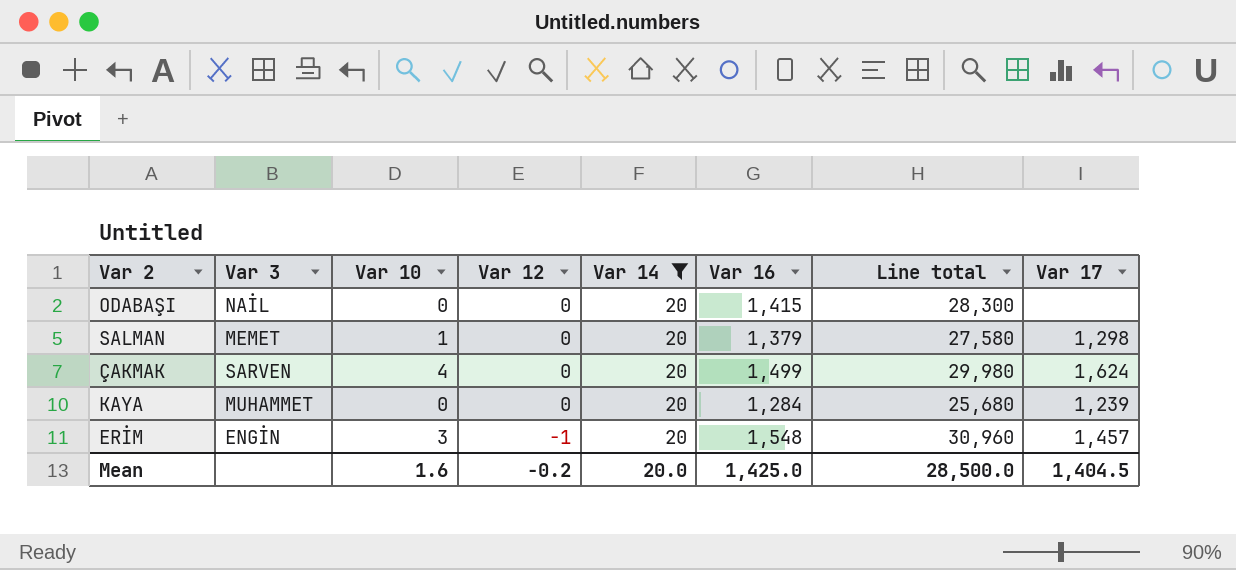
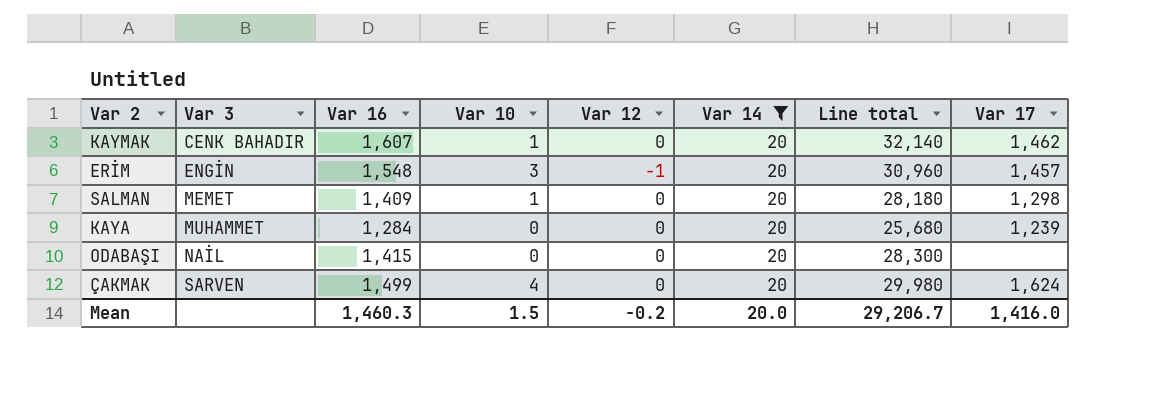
row order: Var 12 descending -> Var 3 ascending
column Var 16 | position: 6 -> 3
row KAYMAK: none -> CENK BAHADIR | 1,607 | 1 | 0 | 20 | 32,140 | 1,462
SALMAN | Var 16: 1,379 -> 1,409
SALMAN | Line total: 27,580 -> 28,180
Mean | Var 16: 1,425.0 -> 1,460.3
Mean | Var 10: 1.6 -> 1.5
Mean | Line total: 28,500.0 -> 29,206.7
Mean | Var 17: 1,404.5 -> 1,416.0

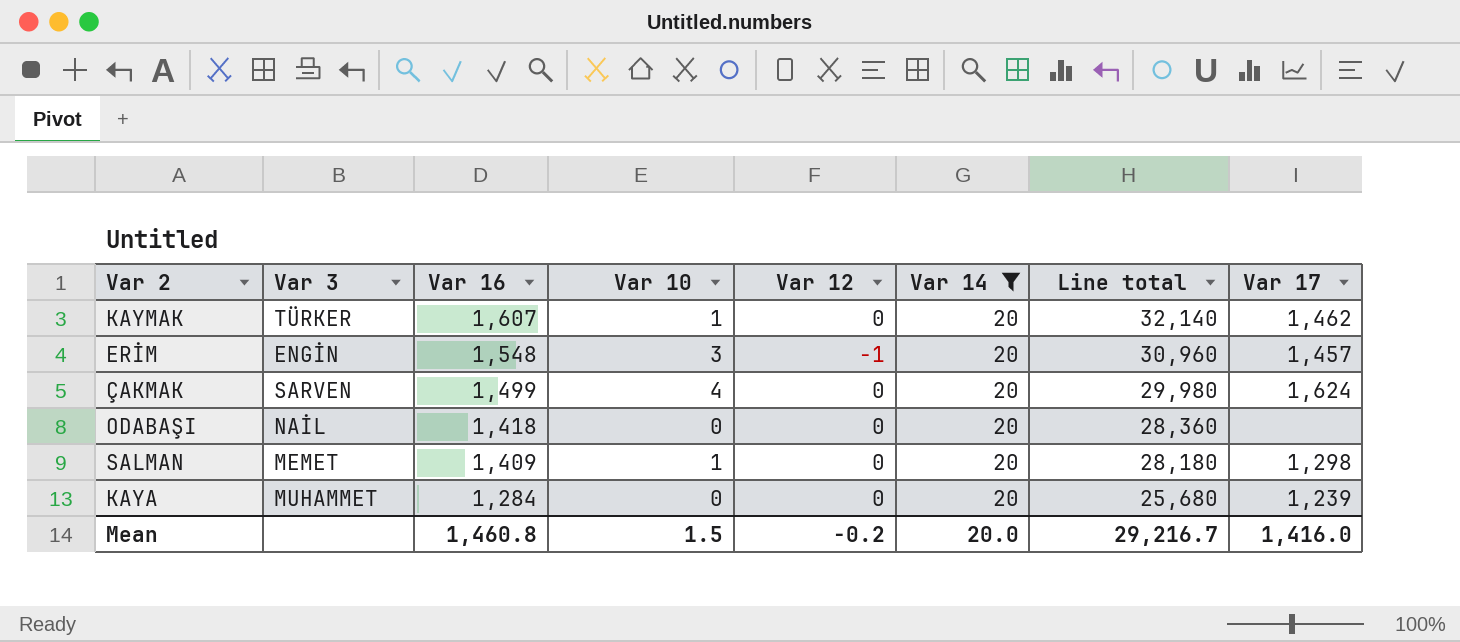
row order: Var 3 ascending -> Var 16 descending
KAYMAK | Var 3: CENK BAHADIR -> TÜRKER
ODABAŞI | Var 16: 1,415 -> 1,418
ODABAŞI | Line total: 28,300 -> 28,360
Mean | Var 16: 1,460.3 -> 1,460.8
Mean | Line total: 29,206.7 -> 29,216.7

